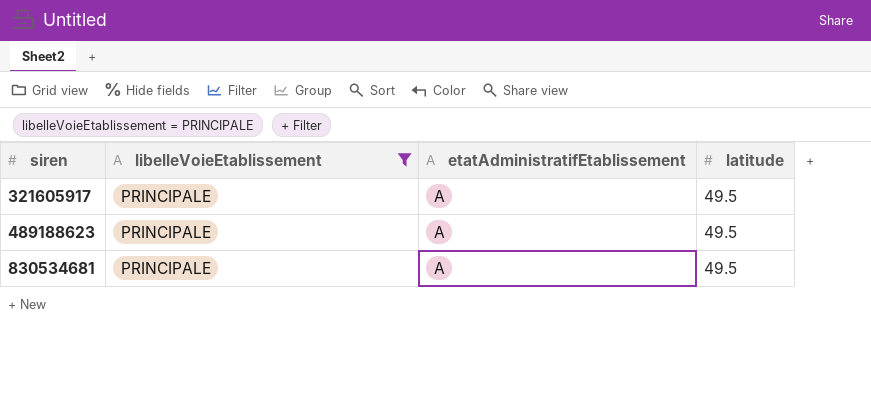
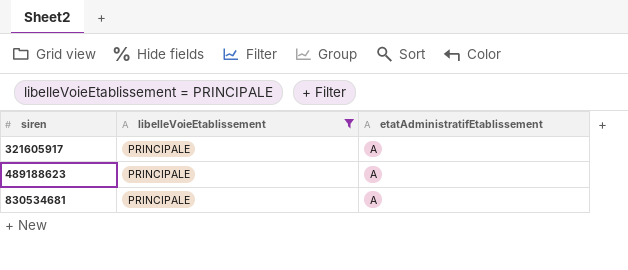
column latitude | position: 4 -> none

